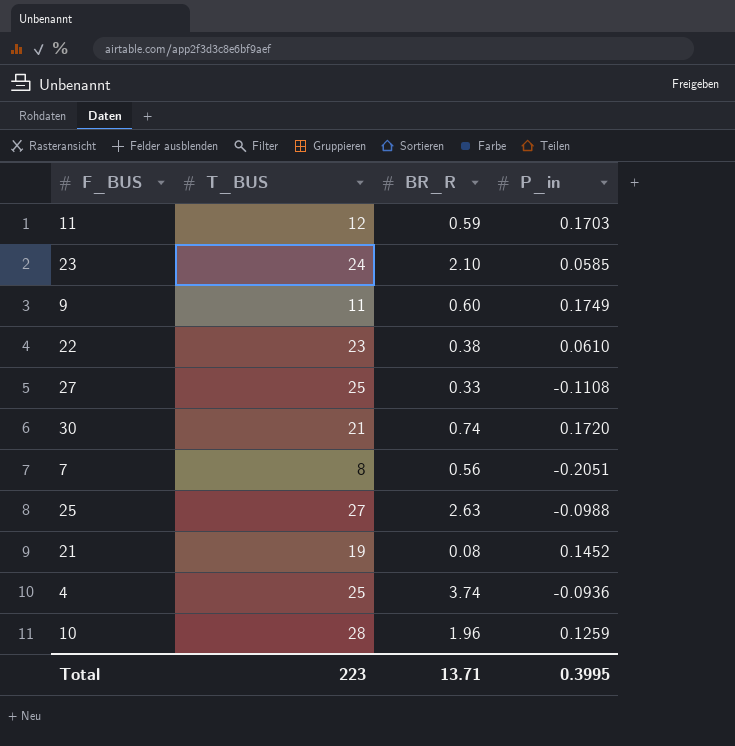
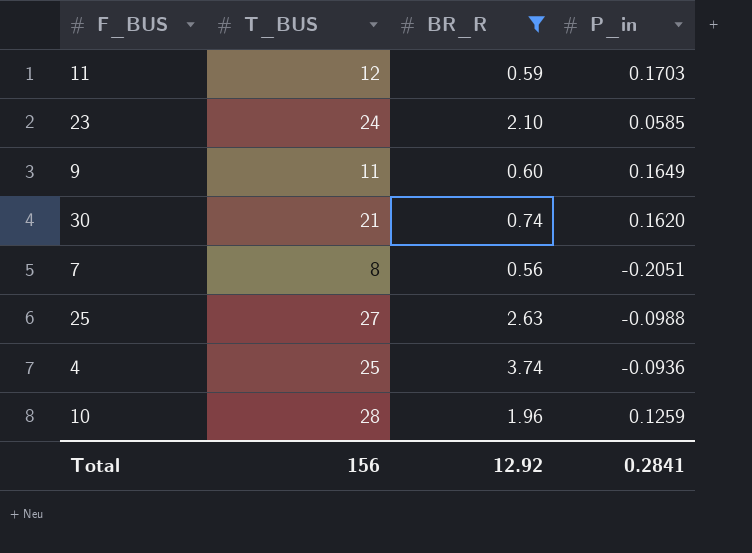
filter: none -> BR_R >= 0.56
9 | P_in: 0.1749 -> 0.1649
30 | P_in: 0.1720 -> 0.1620
Total | T_BUS: 223 -> 156
Total | BR_R: 13.71 -> 12.92
Total | P_in: 0.3995 -> 0.2841

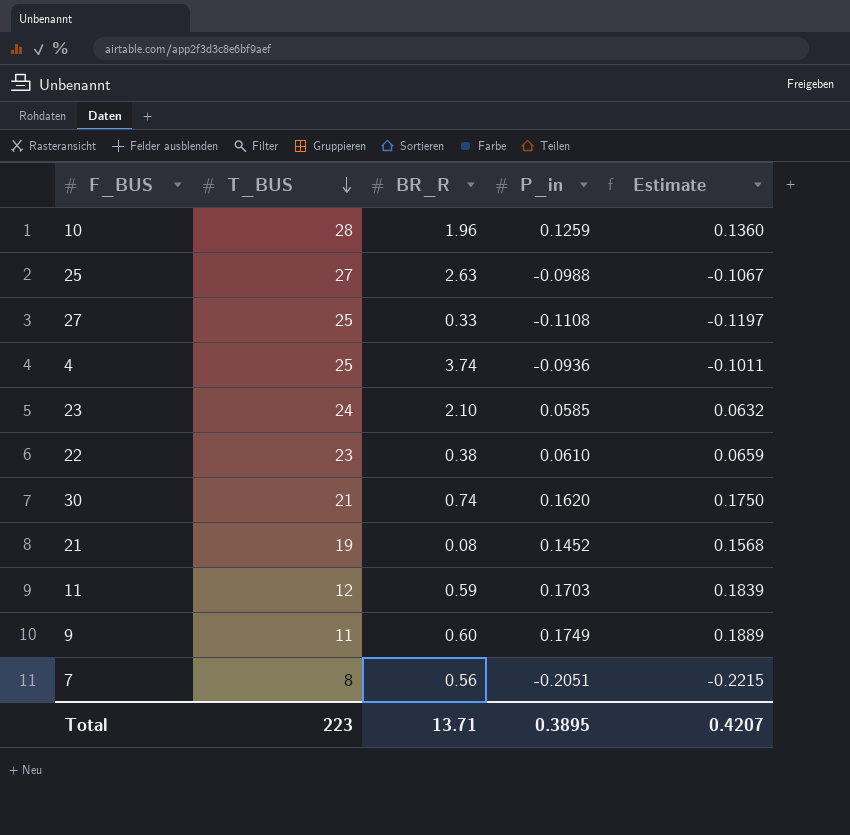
filter: BR_R >= 0.56 -> none
row order: none -> T_BUS descending
column Estimate | formula: none -> [P_in] * 1.08
9 | P_in: 0.1649 -> 0.1749
Total | T_BUS: 156 -> 223
Total | BR_R: 12.92 -> 13.71
Total | P_in: 0.2841 -> 0.3895

